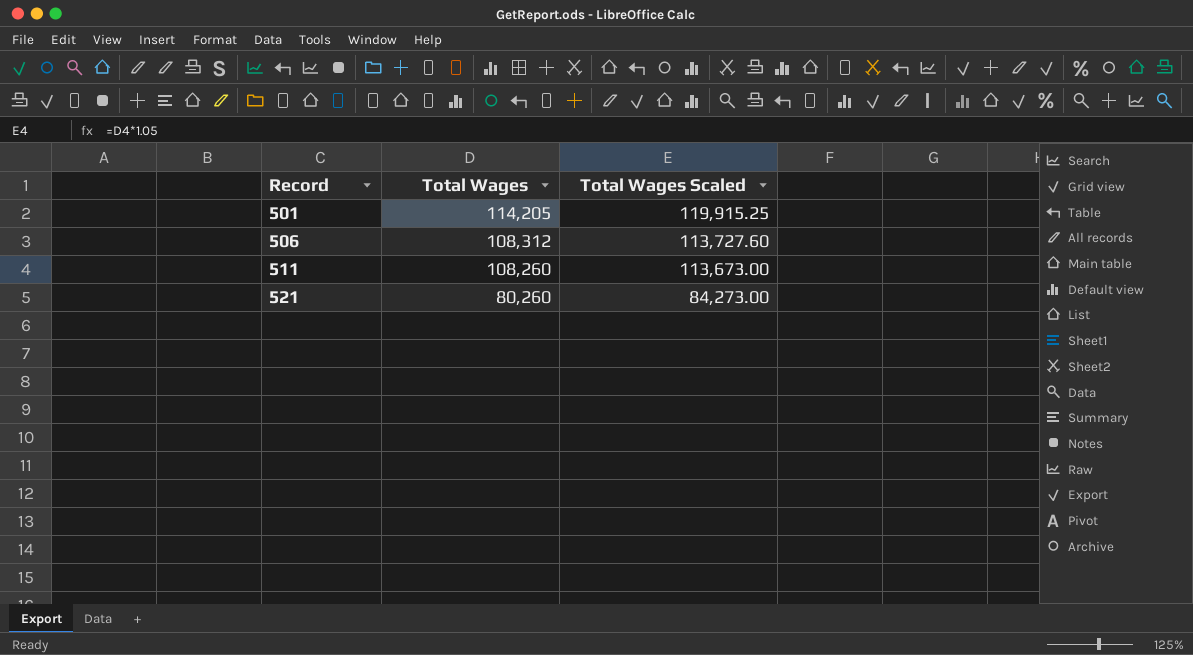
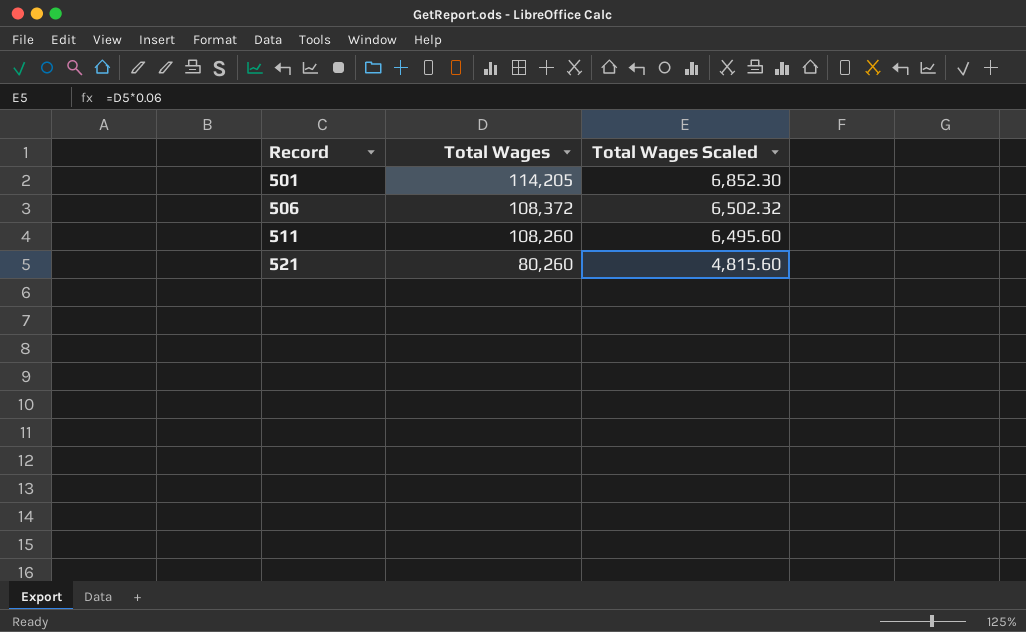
column Total Wages Scaled | formula: [Total Wages] * 1.05 -> [Total Wages] * 0.06
506 | Total Wages: 108,312 -> 108,372

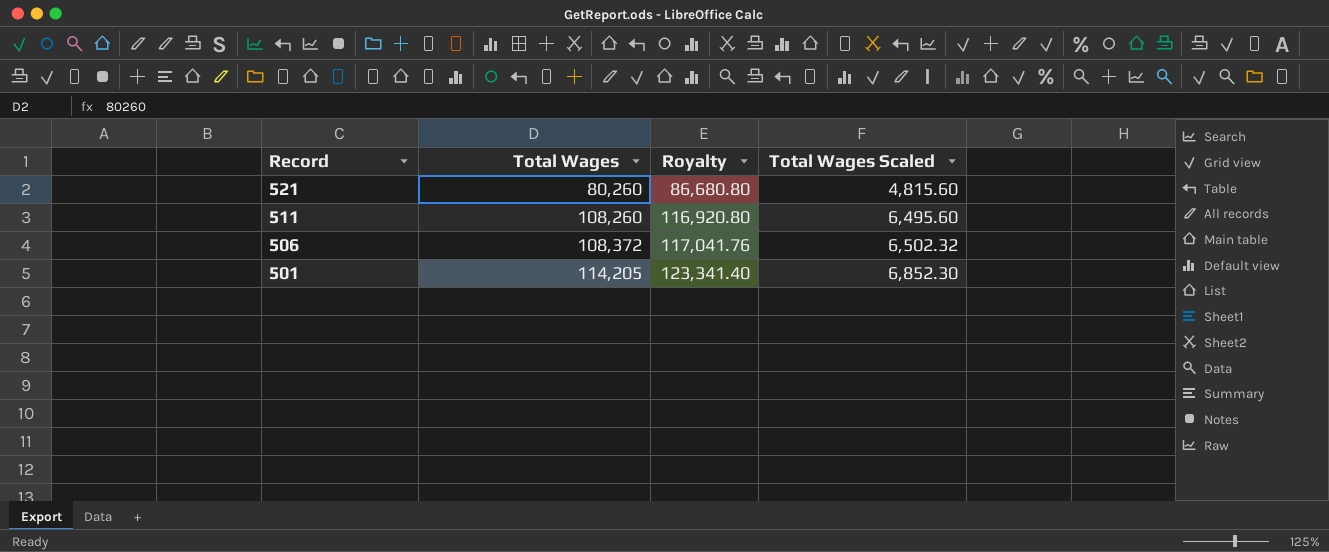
row order: Record ascending -> Record descending
column Royalty | formula: none -> [Total Wages] * 1.08

